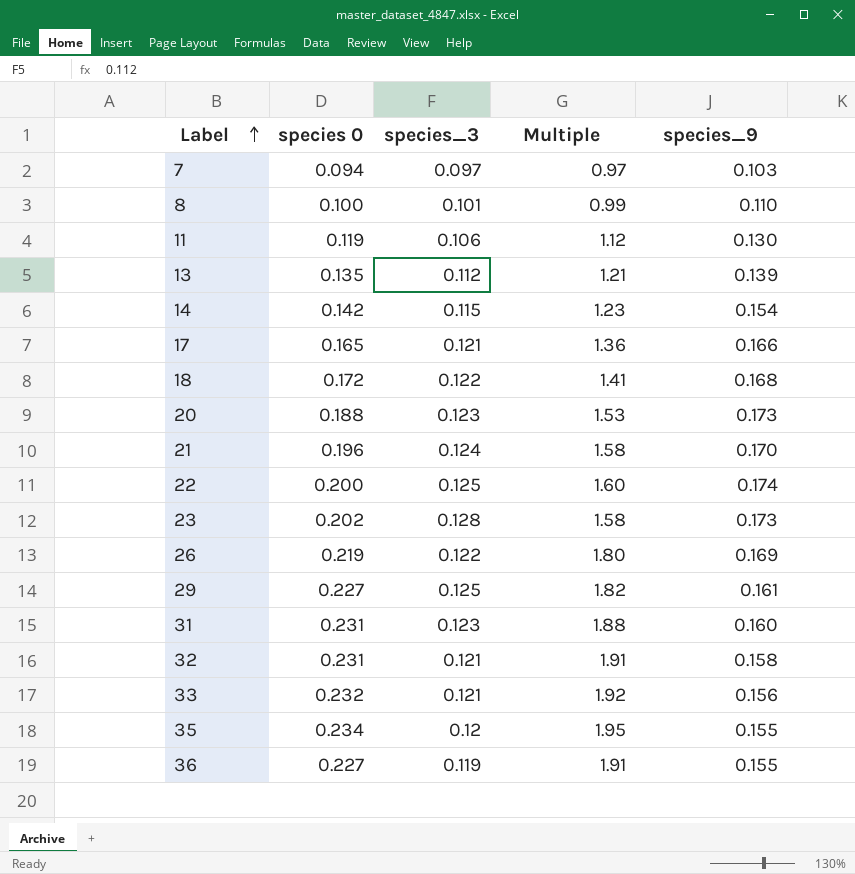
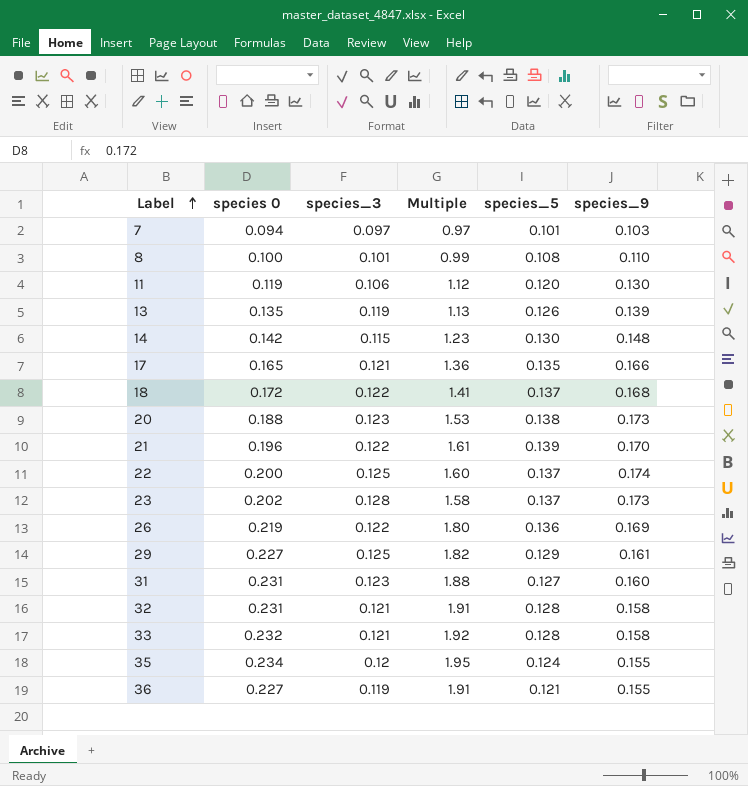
column species_5 | position: none -> 5
13 | species_3: 0.112 -> 0.119
13 | Multiple: 1.21 -> 1.13
14 | species_9: 0.154 -> 0.148
21 | species_3: 0.124 -> 0.122
21 | Multiple: 1.58 -> 1.61
33 | species_9: 0.156 -> 0.158

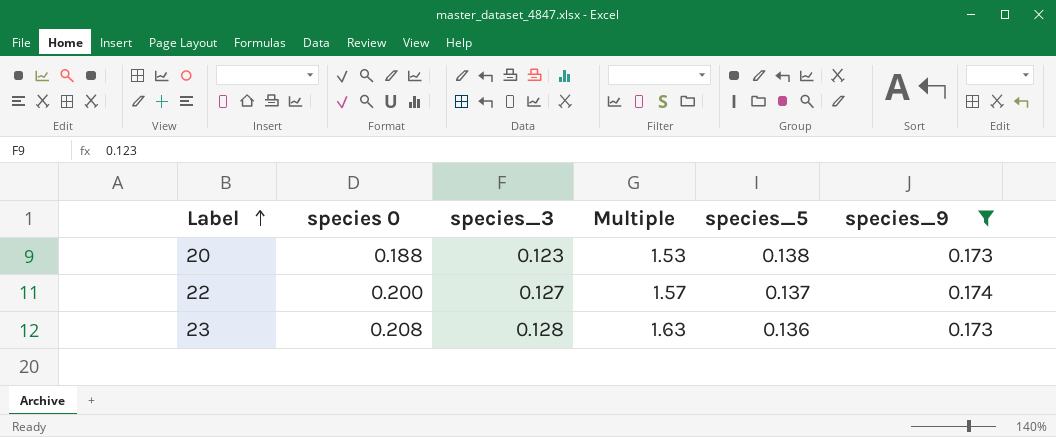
filter: none -> species_9 >= 0.173
22 | species_3: 0.125 -> 0.127
22 | Multiple: 1.60 -> 1.57
23 | species 0: 0.202 -> 0.208
23 | Multiple: 1.58 -> 1.63
23 | species_5: 0.137 -> 0.136

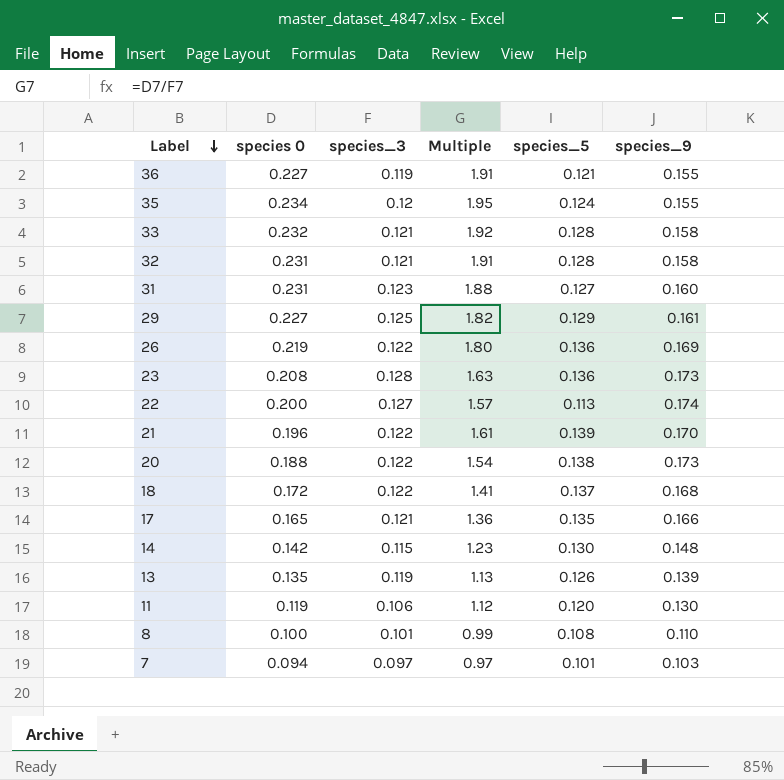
filter: species_9 >= 0.173 -> none
row order: Label ascending -> Label descending
22 | species_5: 0.137 -> 0.113
20 | species_3: 0.123 -> 0.122
20 | Multiple: 1.53 -> 1.54

